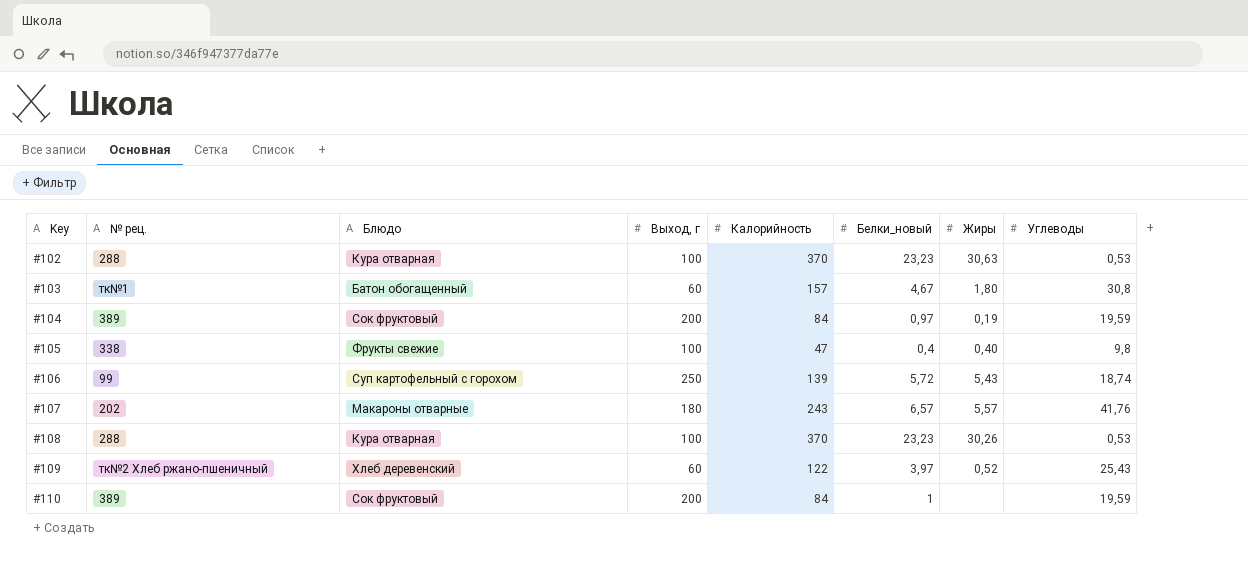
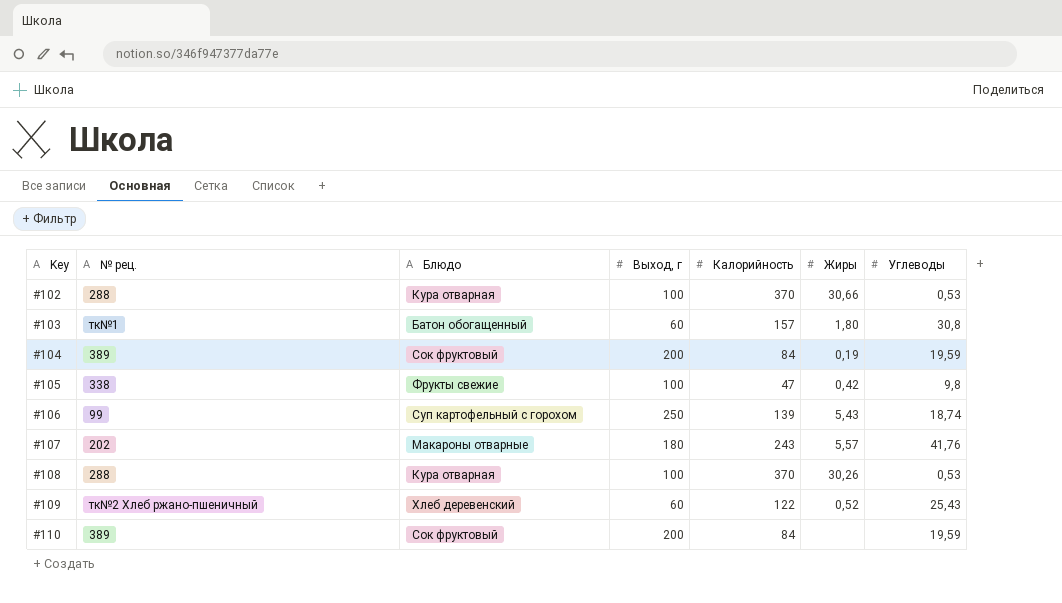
column Белки_новый | position: 6 -> none
#102 | Жиры: 30,63 -> 30,66
#105 | Жиры: 0,40 -> 0,42

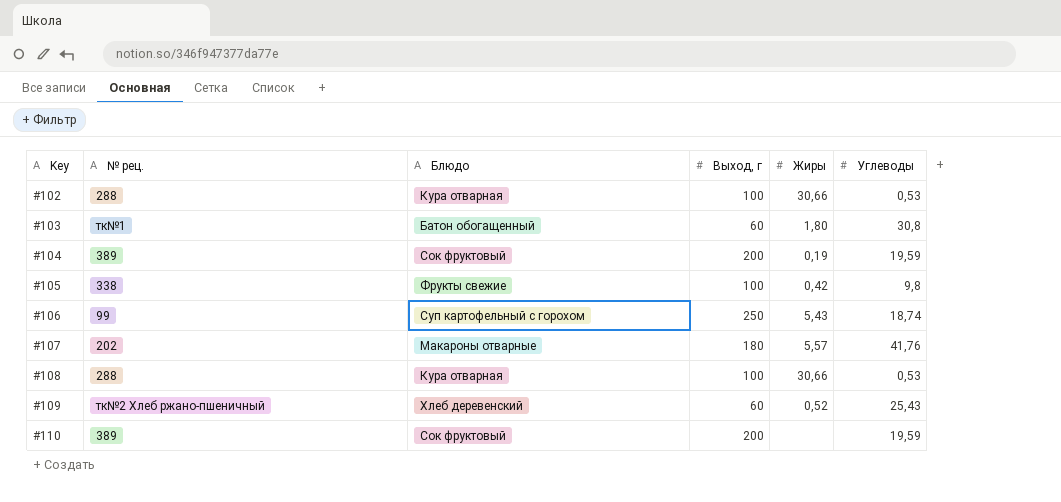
column Калорийность | position: 5 -> none
#108 | Жиры: 30,26 -> 30,66

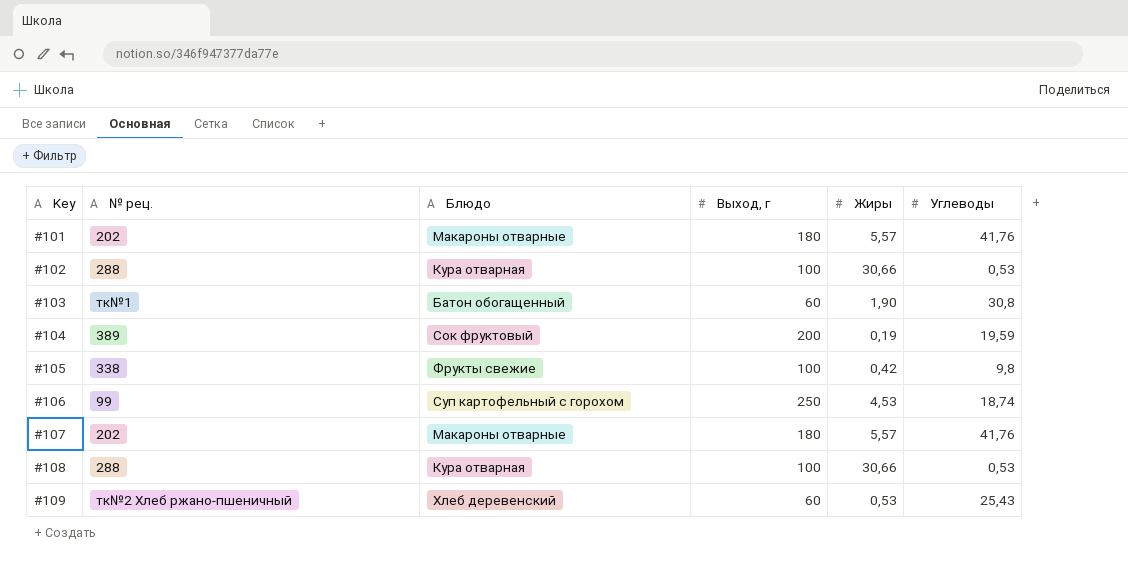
row #110: 389 | Сок фруктовый | 200 | none | 19,59 -> none
row #101: none -> 202 | Макароны отварные | 180 | 5,57 | 41,76
#103 | Жиры: 1,80 -> 1,90
#106 | Жиры: 5,43 -> 4,53
#109 | Жиры: 0,52 -> 0,53

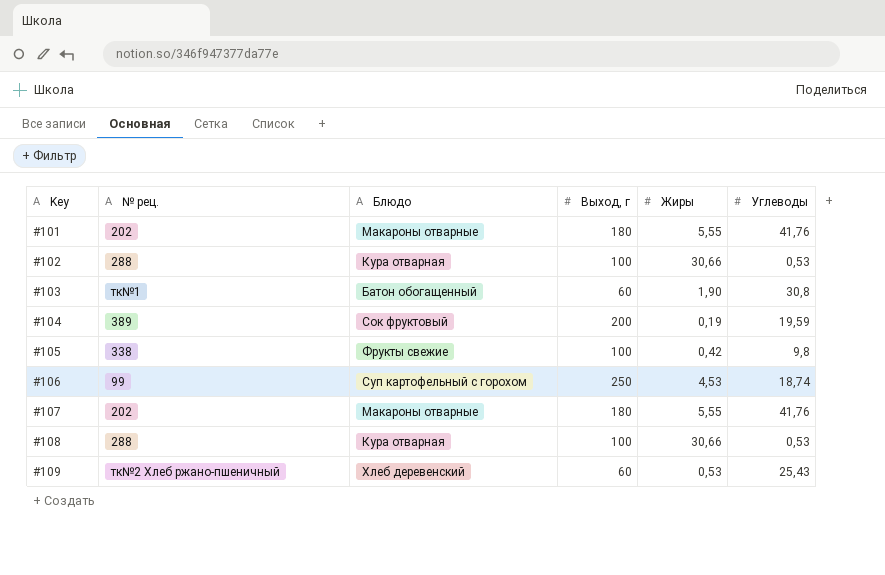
#101 | Жиры: 5,57 -> 5,55
#107 | Жиры: 5,57 -> 5,55

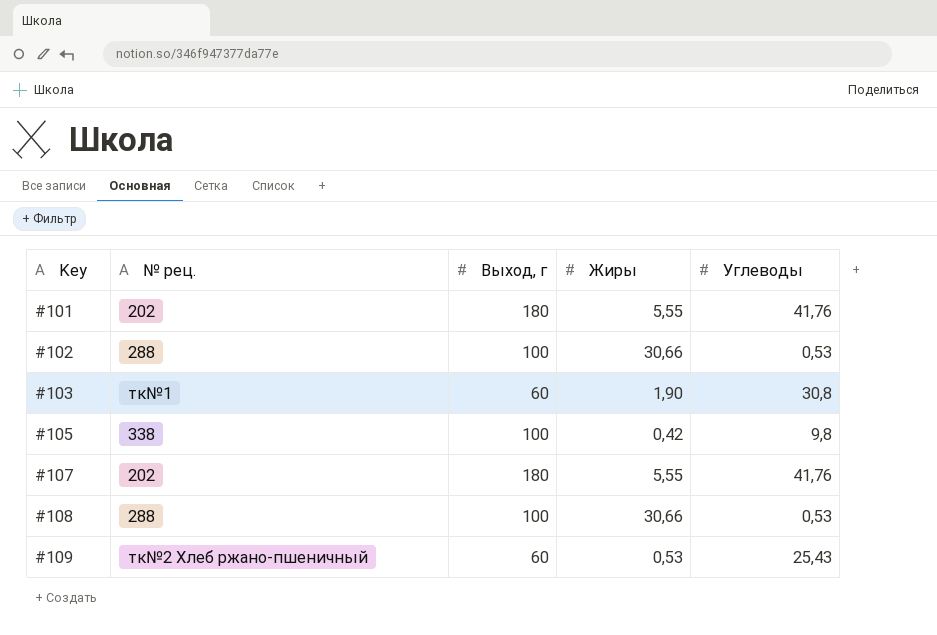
column Блюдо | position: 3 -> none
row #104: 389 | Сок фруктовый | 200 | 0,19 | 19,59 -> none
row #106: 99 | Суп картофельный с горохом | 250 | 4,53 | 18,74 -> none

